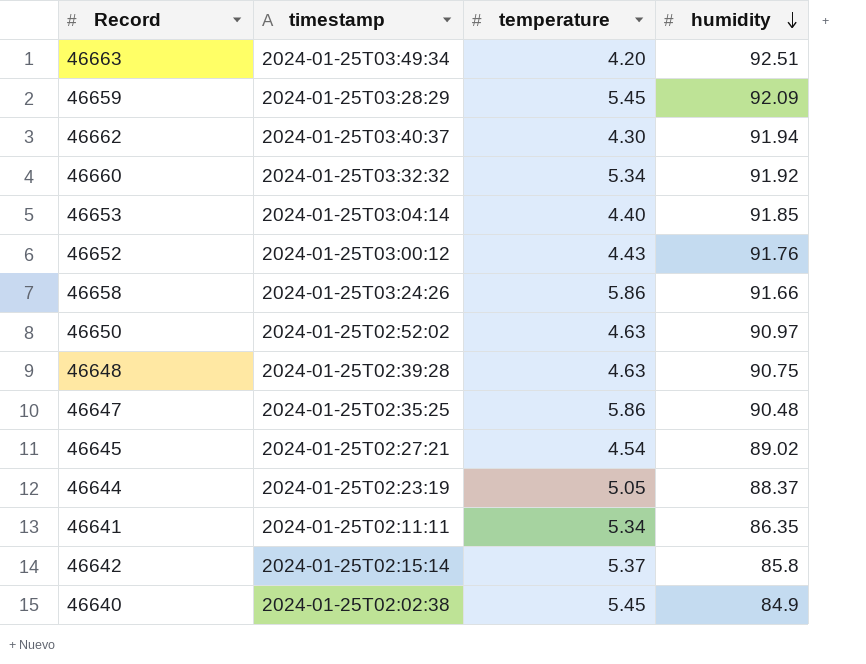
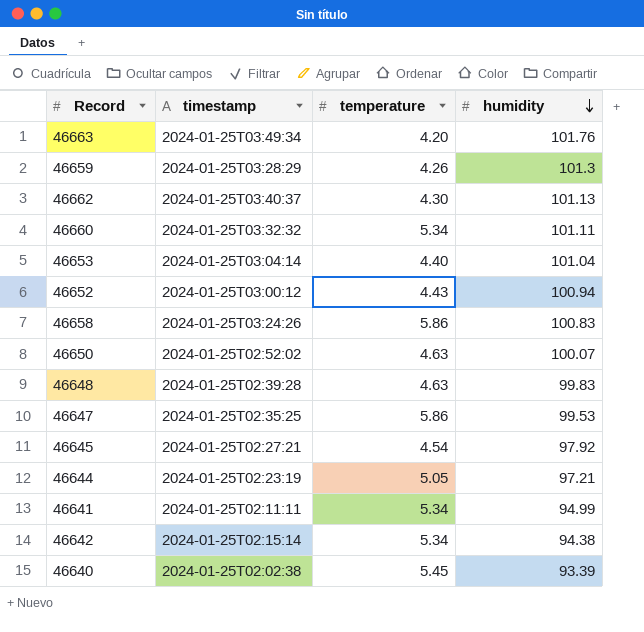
46663 | humidity: 92.51 -> 101.76
46659 | temperature: 5.45 -> 4.26
46659 | humidity: 92.09 -> 101.3
46662 | humidity: 91.94 -> 101.13
46660 | humidity: 91.92 -> 101.11
46653 | humidity: 91.85 -> 101.04
46652 | humidity: 91.76 -> 100.94
46658 | humidity: 91.66 -> 100.83
46650 | humidity: 90.97 -> 100.07
46648 | humidity: 90.75 -> 99.83
46647 | humidity: 90.48 -> 99.53
46645 | humidity: 89.02 -> 97.92
46644 | humidity: 88.37 -> 97.21
46641 | humidity: 86.35 -> 94.99
46642 | temperature: 5.37 -> 5.34
46642 | humidity: 85.8 -> 94.38
46640 | humidity: 84.9 -> 93.39

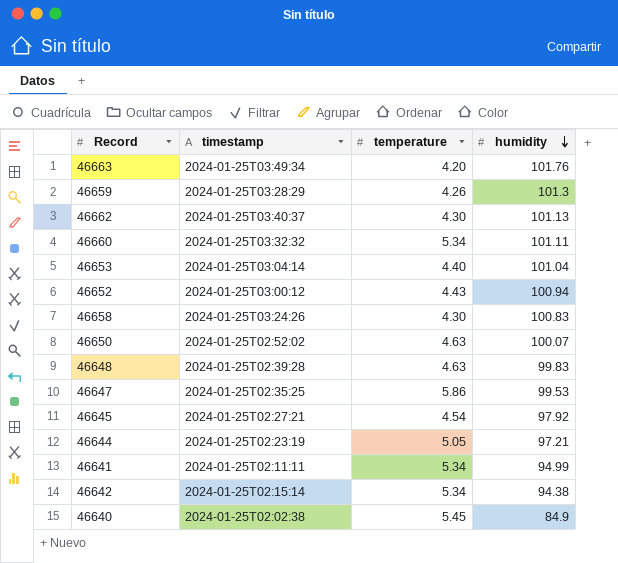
46658 | temperature: 5.86 -> 4.30
46640 | humidity: 93.39 -> 84.9

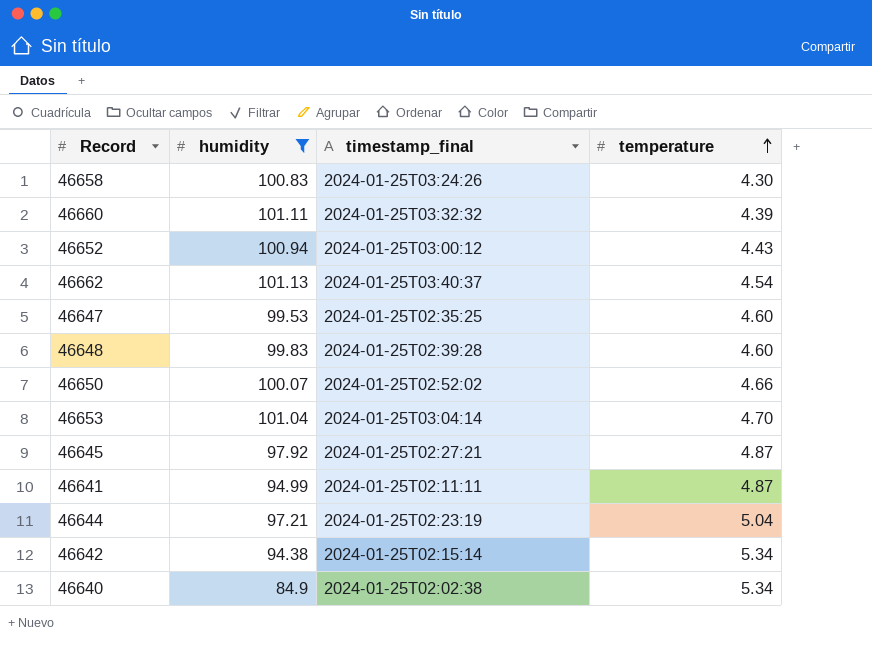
filter: none -> humidity <= 101.13
row order: humidity descending -> temperature ascending
column humidity | position: 4 -> 2
column name: timestamp -> timestamp_final
46660 | temperature: 5.34 -> 4.39
46662 | temperature: 4.30 -> 4.54
46647 | temperature: 5.86 -> 4.60
46648 | temperature: 4.63 -> 4.60
46650 | temperature: 4.63 -> 4.66
46653 | temperature: 4.40 -> 4.70
46645 | temperature: 4.54 -> 4.87
46641 | temperature: 5.34 -> 4.87
46644 | temperature: 5.05 -> 5.04
46640 | temperature: 5.45 -> 5.34

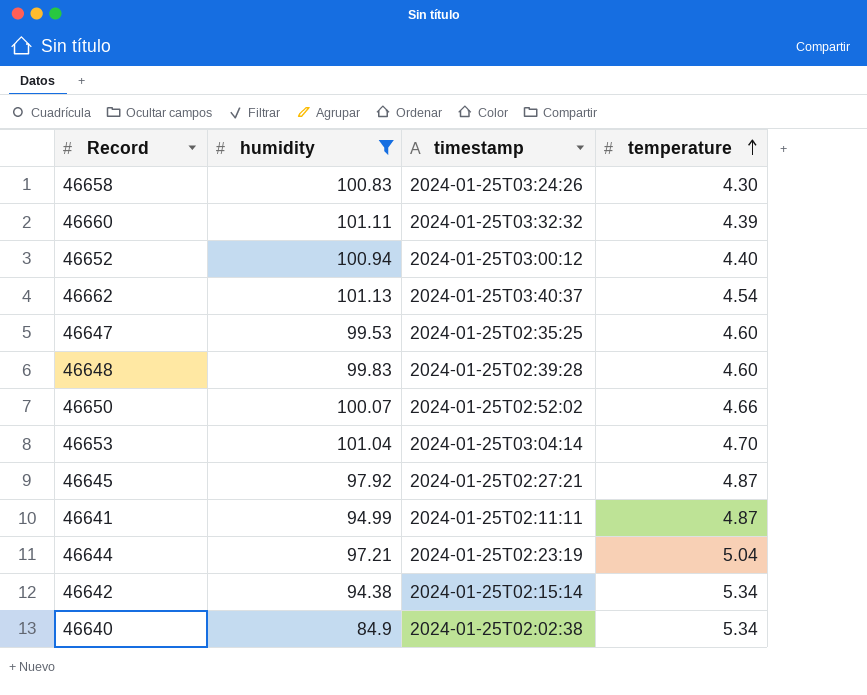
column name: timestamp_final -> timestamp
46652 | temperature: 4.43 -> 4.40

